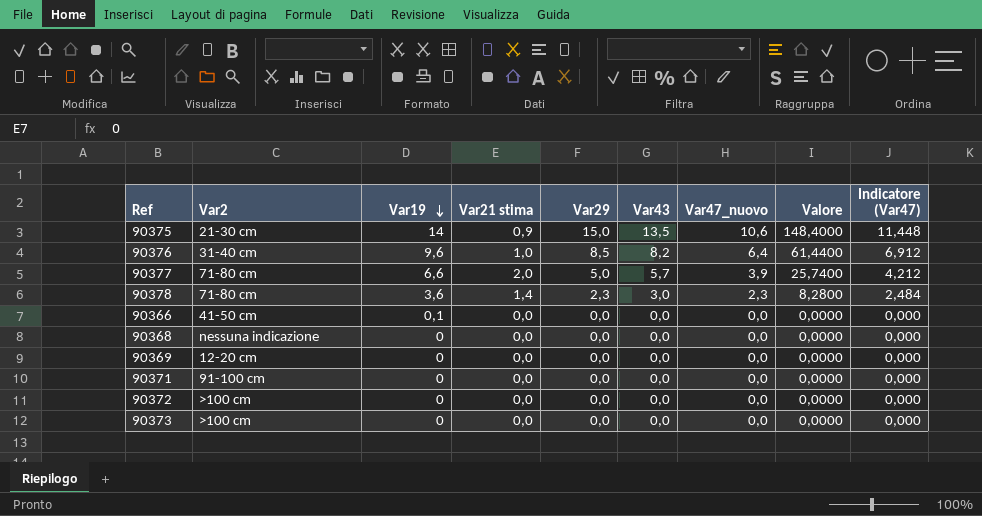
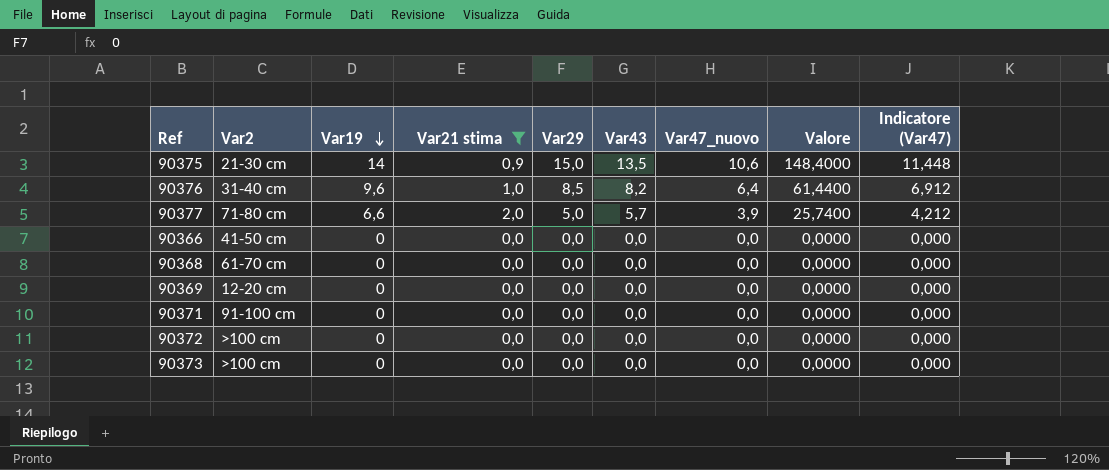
filter: none -> Var21 stima != 1,4
90366 | Var19: 0,1 -> 0
90368 | Var2: nessuna indicazione -> 61-70 cm

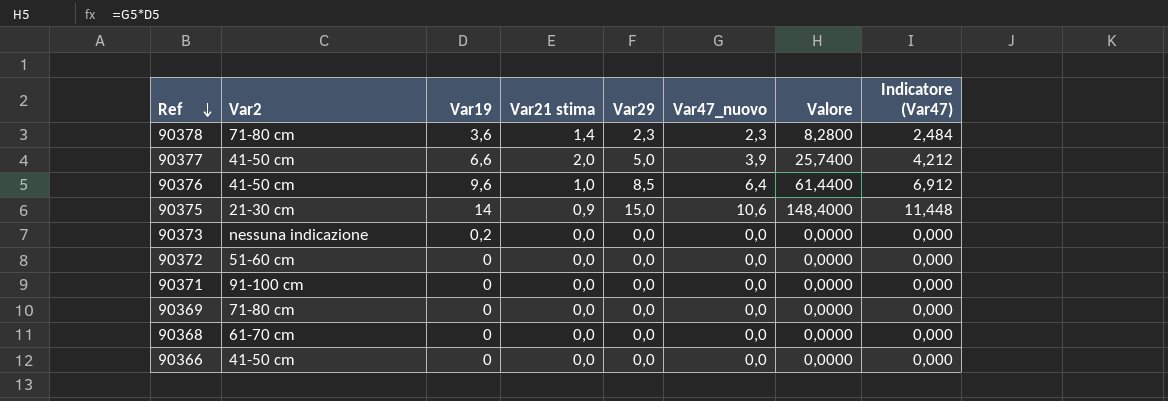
filter: Var21 stima != 1,4 -> none
row order: Var19 descending -> Ref descending
column Var43 | position: 6 -> none
90377 | Var2: 71-80 cm -> 41-50 cm
90376 | Var2: 31-40 cm -> 41-50 cm
90373 | Var2: >100 cm -> nessuna indicazione
90373 | Var19: 0 -> 0,2
90372 | Var2: >100 cm -> 51-60 cm
90369 | Var2: 12-20 cm -> 71-80 cm

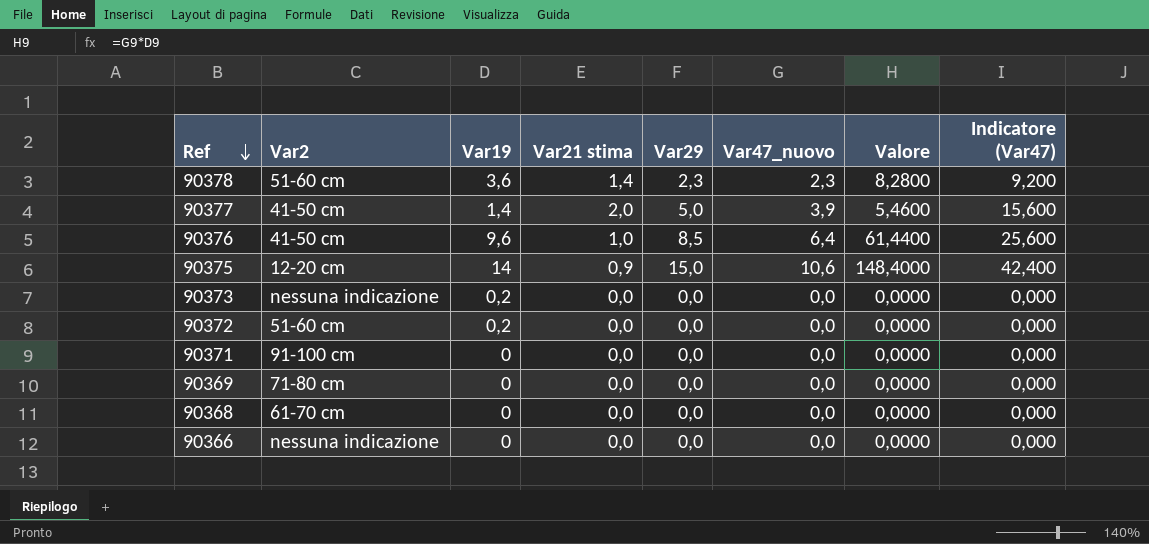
column Indicatore (Var47) | formula: [Var47_nuovo] * 1,08 -> [Var47_nuovo] * 4
90378 | Var2: 71-80 cm -> 51-60 cm
90377 | Var19: 6,6 -> 1,4
90377 | Valore: 25,7400 -> 5,4600
90375 | Var2: 21-30 cm -> 12-20 cm
90372 | Var19: 0 -> 0,2
90366 | Var2: 41-50 cm -> nessuna indicazione

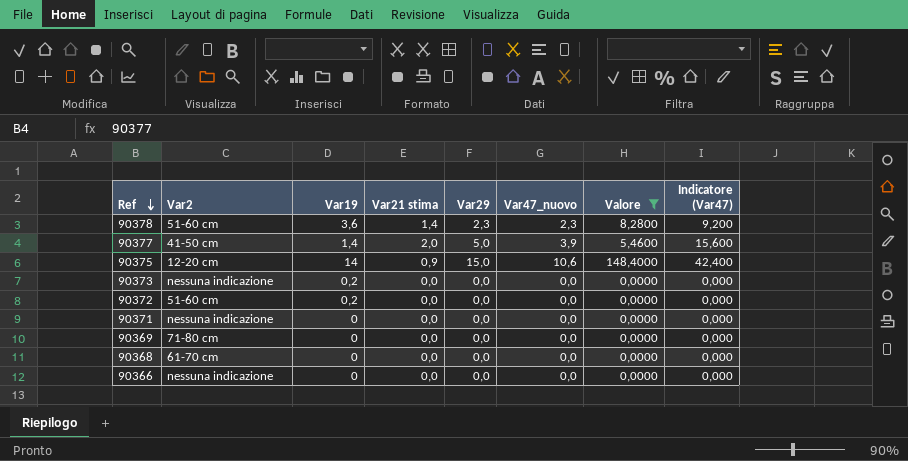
filter: none -> Valore != 61,4400
90371 | Var2: 91-100 cm -> nessuna indicazione

